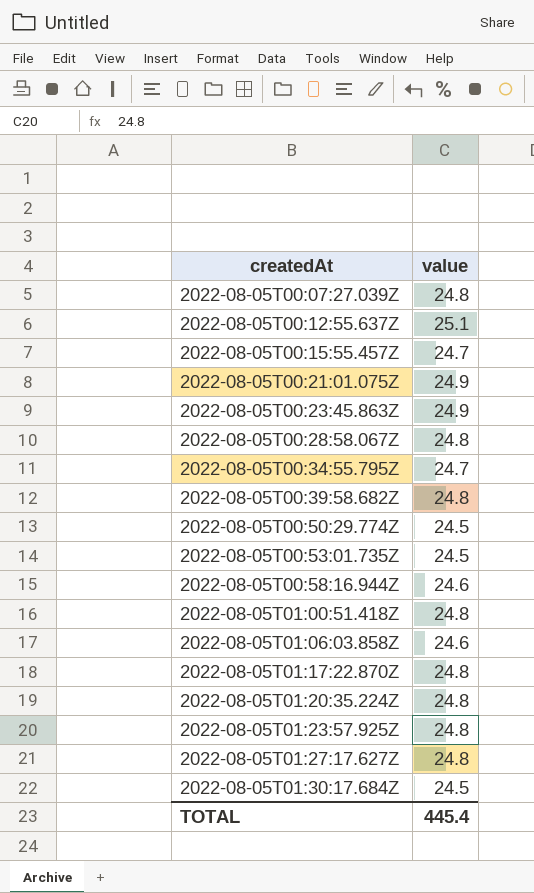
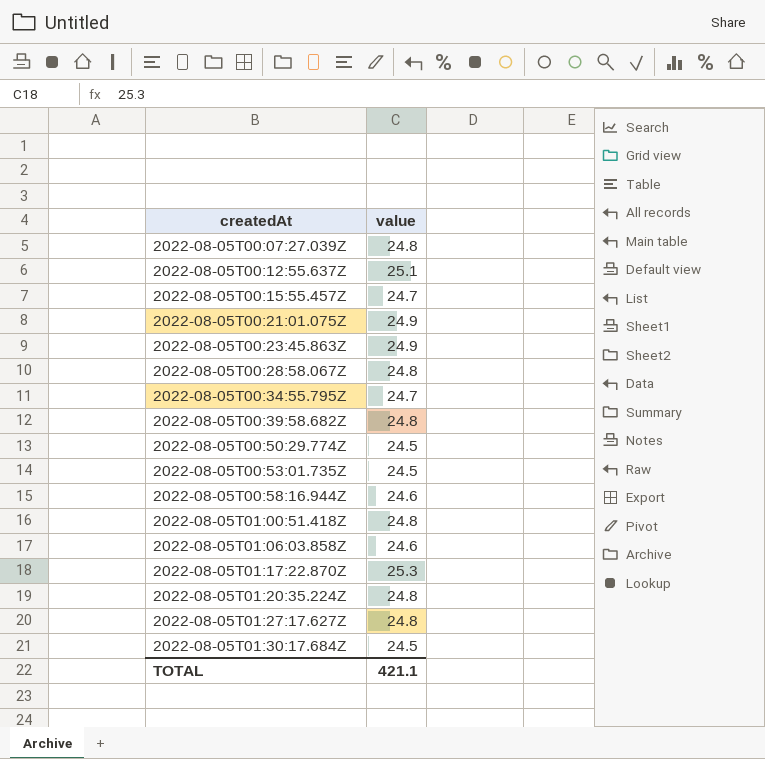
row 2022-08-05T01:23:57.925Z: 24.8 -> none
2022-08-05T01:17:22.870Z | value: 24.8 -> 25.3
TOTAL | value: 445.4 -> 421.1

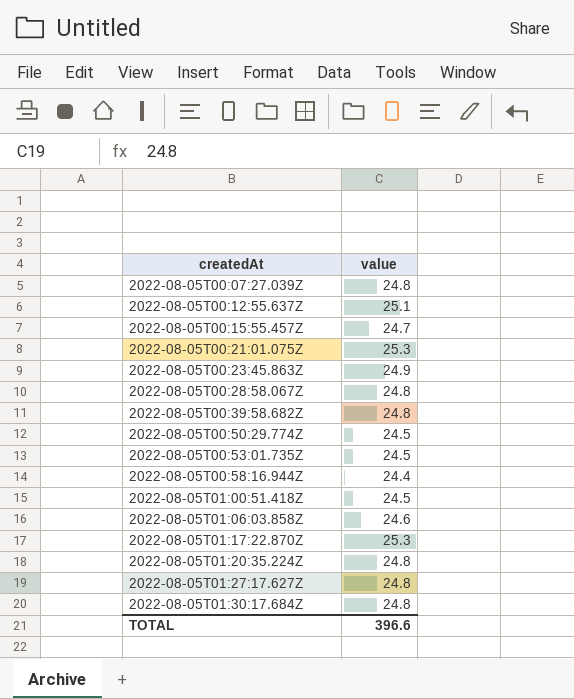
row 2022-08-05T00:34:55.795Z: 24.7 -> none
2022-08-05T00:21:01.075Z | value: 24.9 -> 25.3
2022-08-05T00:58:16.944Z | value: 24.6 -> 24.4
2022-08-05T01:00:51.418Z | value: 24.8 -> 24.5
2022-08-05T01:30:17.684Z | value: 24.5 -> 24.8
TOTAL | value: 421.1 -> 396.6

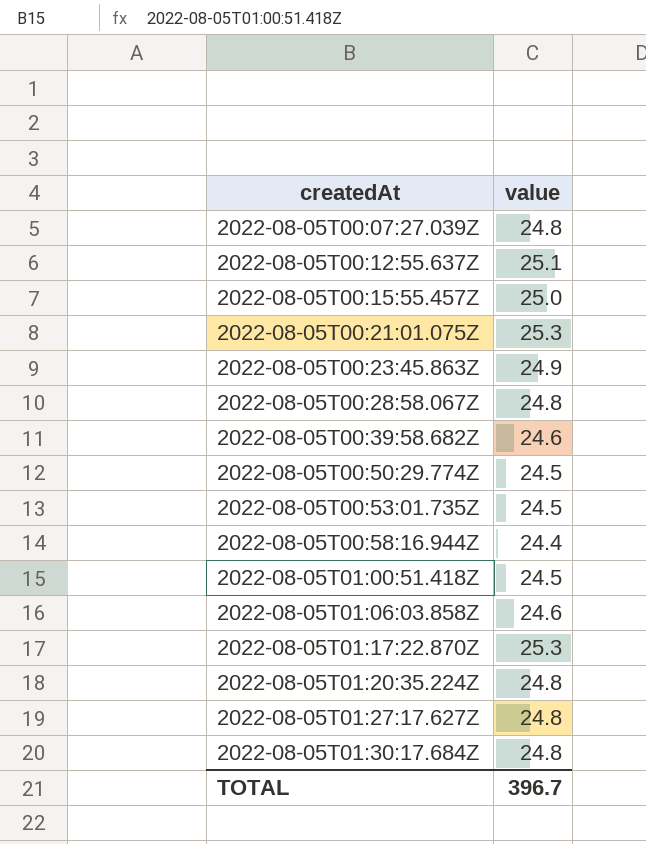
2022-08-05T00:15:55.457Z | value: 24.7 -> 25.0
2022-08-05T00:39:58.682Z | value: 24.8 -> 24.6
TOTAL | value: 396.6 -> 396.7

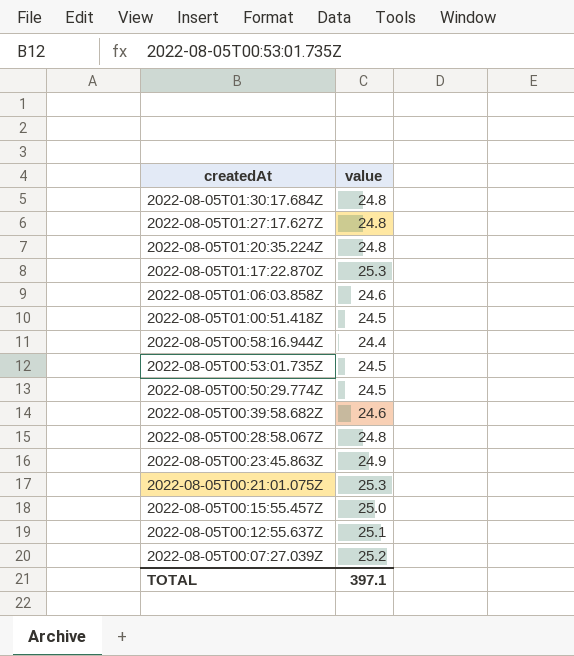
row order: createdAt ascending -> createdAt descending
2022-08-05T00:07:27.039Z | value: 24.8 -> 25.2
TOTAL | value: 396.7 -> 397.1

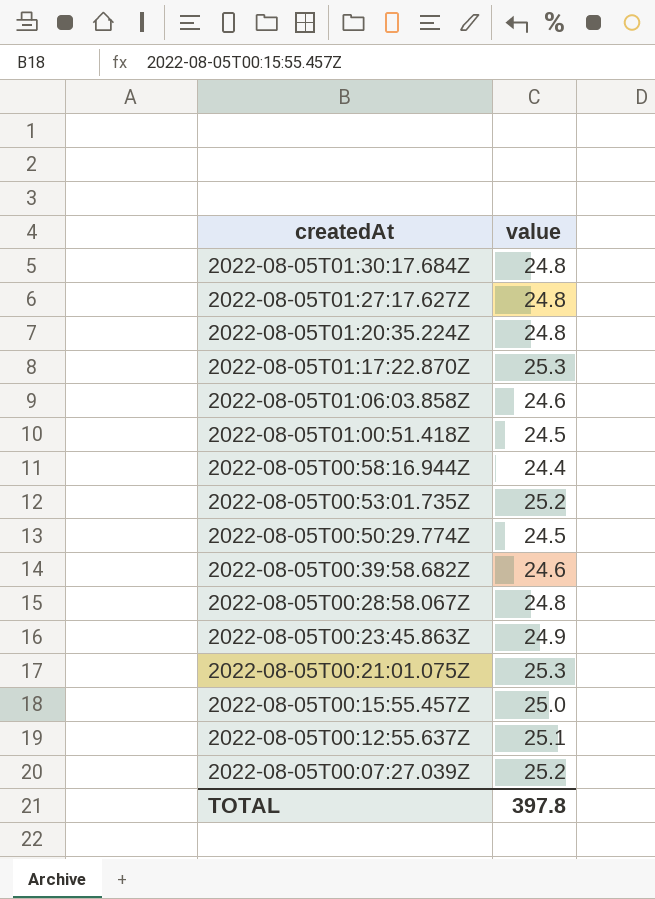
2022-08-05T00:53:01.735Z | value: 24.5 -> 25.2
TOTAL | value: 397.1 -> 397.8

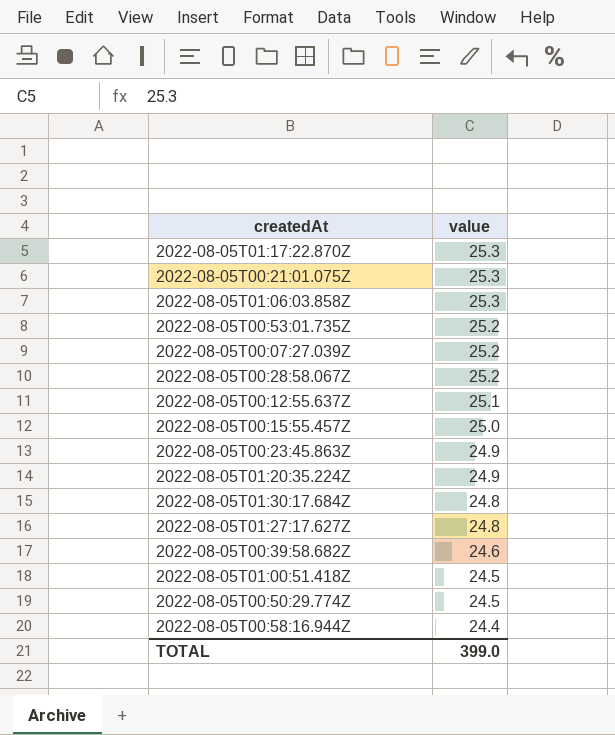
row order: createdAt descending -> value descending
2022-08-05T01:06:03.858Z | value: 24.6 -> 25.3
2022-08-05T00:28:58.067Z | value: 24.8 -> 25.2
2022-08-05T01:20:35.224Z | value: 24.8 -> 24.9
TOTAL | value: 397.8 -> 399.0

